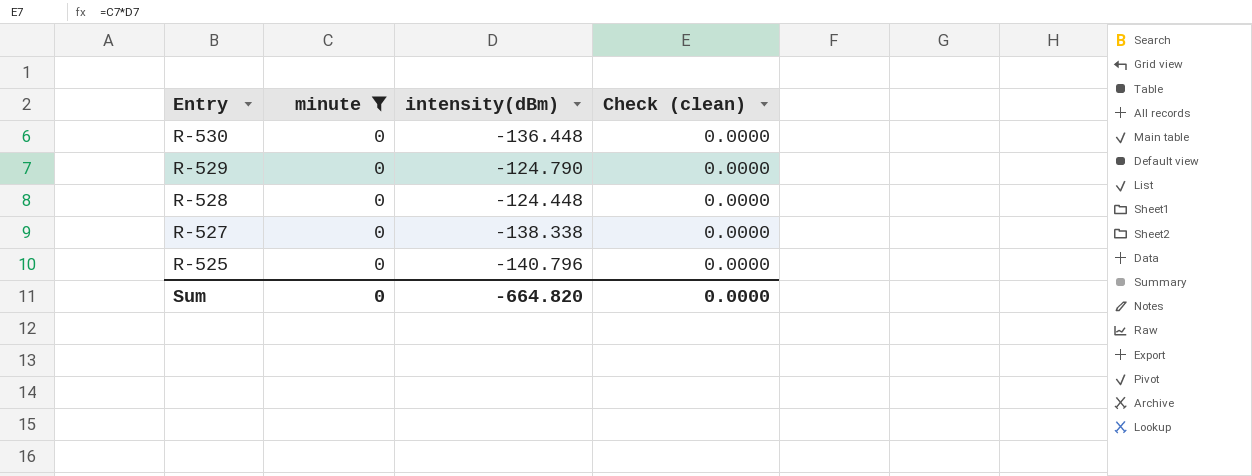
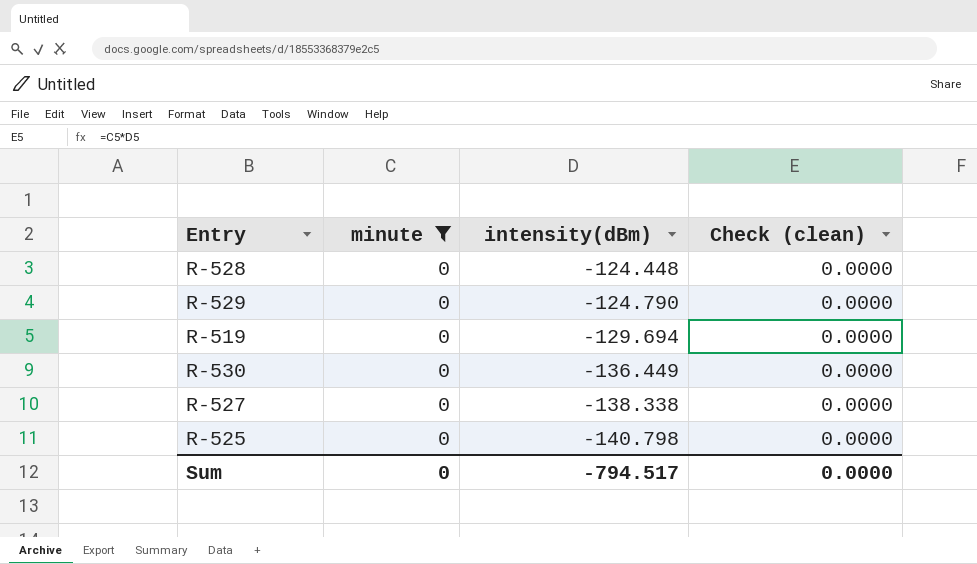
row order: Entry descending -> intensity(dBm) descending
row R-519: none -> 0 | -129.694 | 0.0000
R-530 | intensity(dBm): -136.448 -> -136.449
R-525 | intensity(dBm): -140.796 -> -140.798
Sum | intensity(dBm): -664.820 -> -794.517

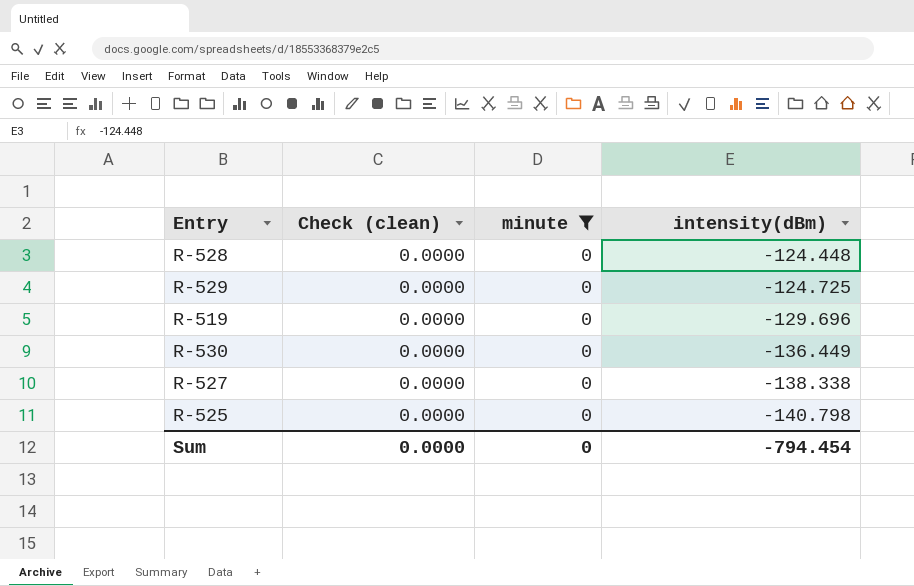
column Check (clean) | position: 4 -> 2
R-529 | intensity(dBm): -124.790 -> -124.725
R-519 | intensity(dBm): -129.694 -> -129.696
Sum | intensity(dBm): -794.517 -> -794.454

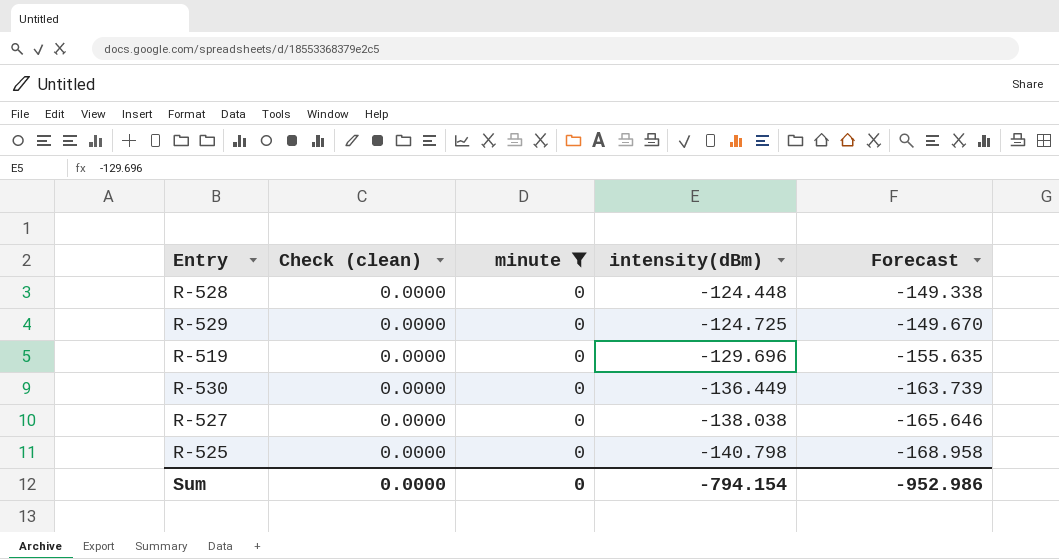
column Forecast | formula: none -> [intensity(dBm)] * 1.2
R-527 | intensity(dBm): -138.338 -> -138.038
Sum | intensity(dBm): -794.454 -> -794.154

